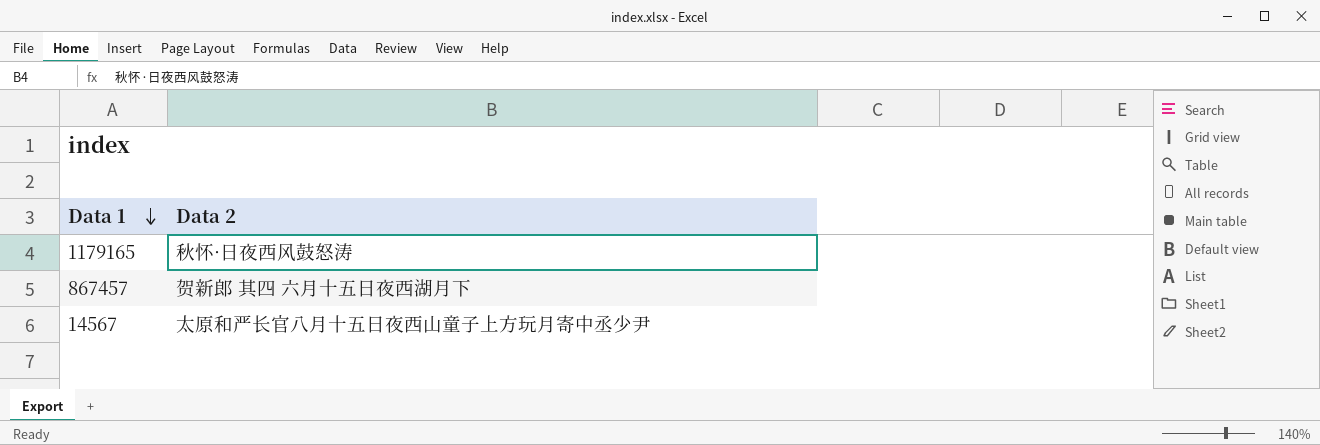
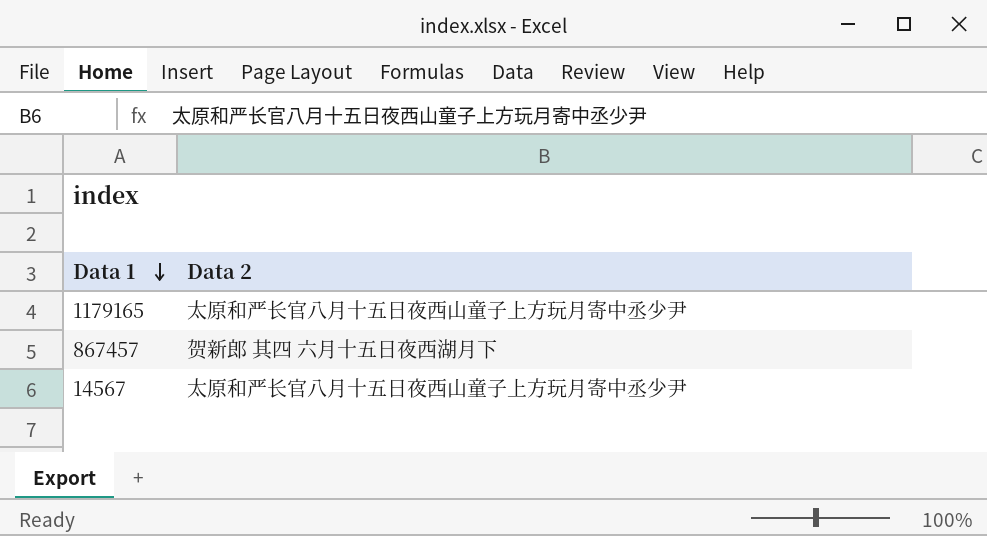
1179165 | Data 2: 秋怀·日夜西风鼓怒涛 -> 太原和严长官八月十五日夜西山童子上方玩月寄中丞少尹

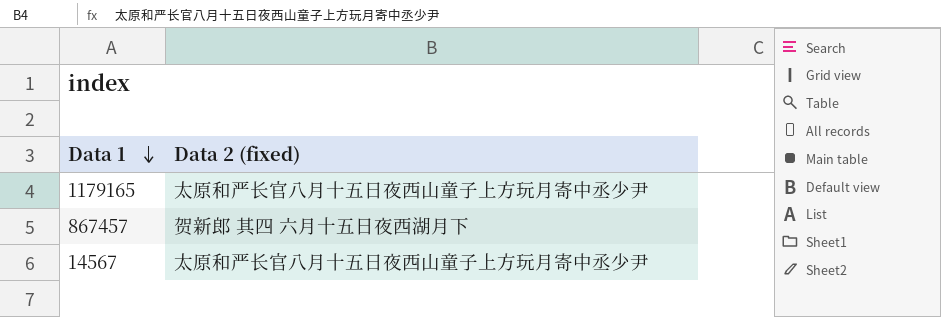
column name: Data 2 -> Data 2 (fixed)

